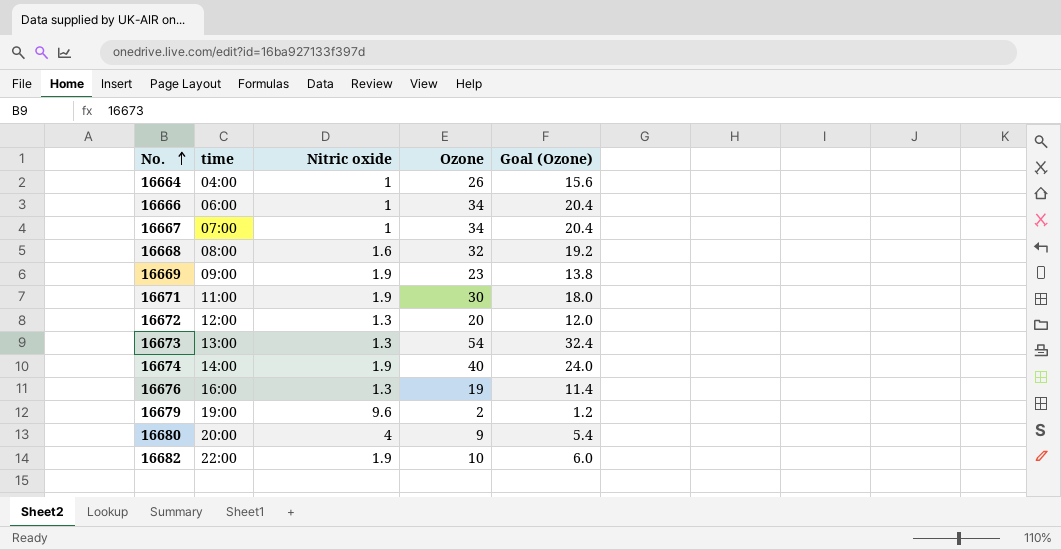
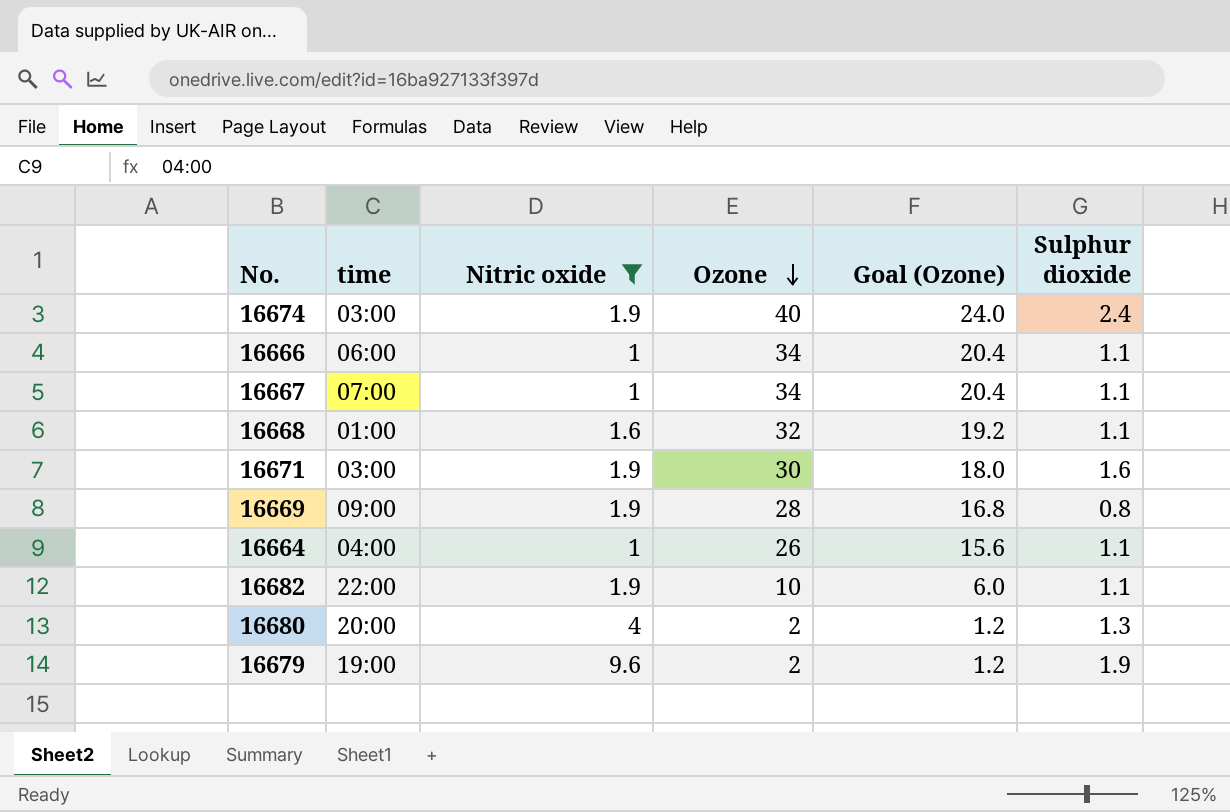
filter: none -> Nitric oxide != 1.3
row order: No. ascending -> Ozone descending
column Sulphur dioxide | position: none -> 6
16674 | time: 14:00 -> 03:00
16668 | time: 08:00 -> 01:00
16671 | time: 11:00 -> 03:00
16669 | Ozone: 23 -> 28
16669 | Goal (Ozone): 13.8 -> 16.8
16680 | Ozone: 9 -> 2
16680 | Goal (Ozone): 5.4 -> 1.2

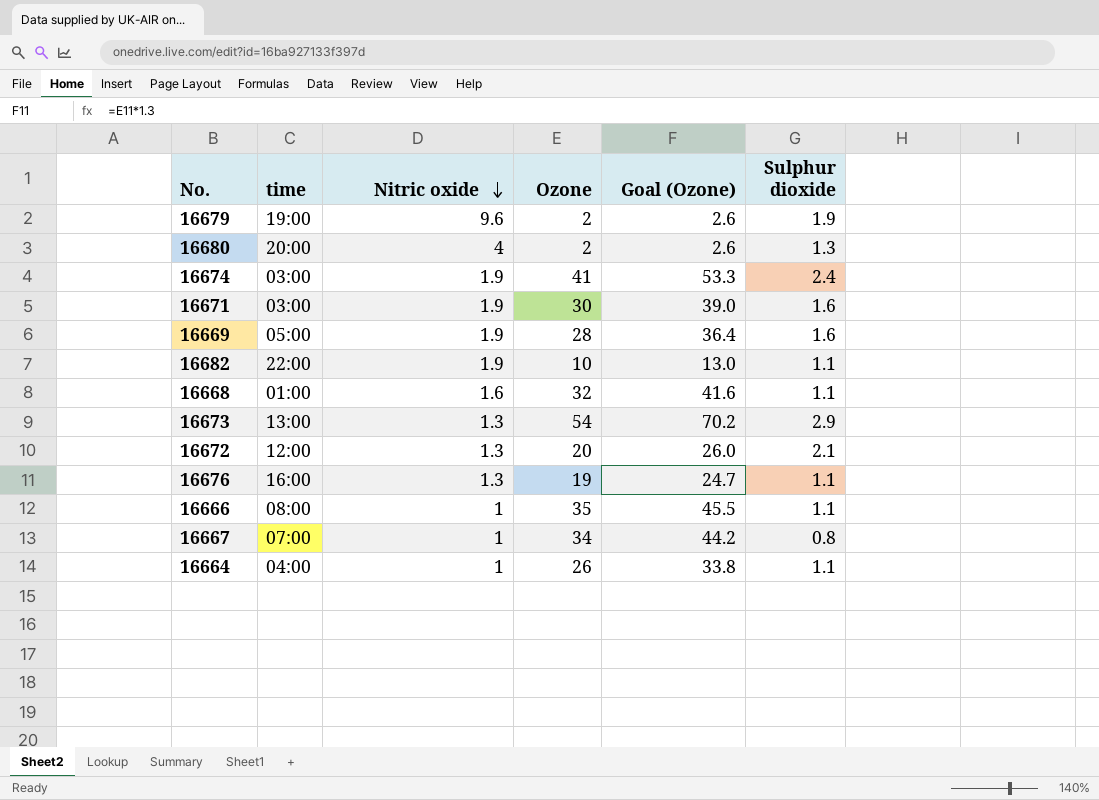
filter: Nitric oxide != 1.3 -> none
row order: Ozone descending -> Nitric oxide descending
column Goal (Ozone) | formula: [Ozone] * 0.6 -> [Ozone] * 1.3
16674 | Ozone: 40 -> 41
16669 | time: 09:00 -> 05:00
16669 | Sulphur dioxide: 0.8 -> 1.6
16666 | time: 06:00 -> 08:00
16666 | Ozone: 34 -> 35
16667 | Sulphur dioxide: 1.1 -> 0.8

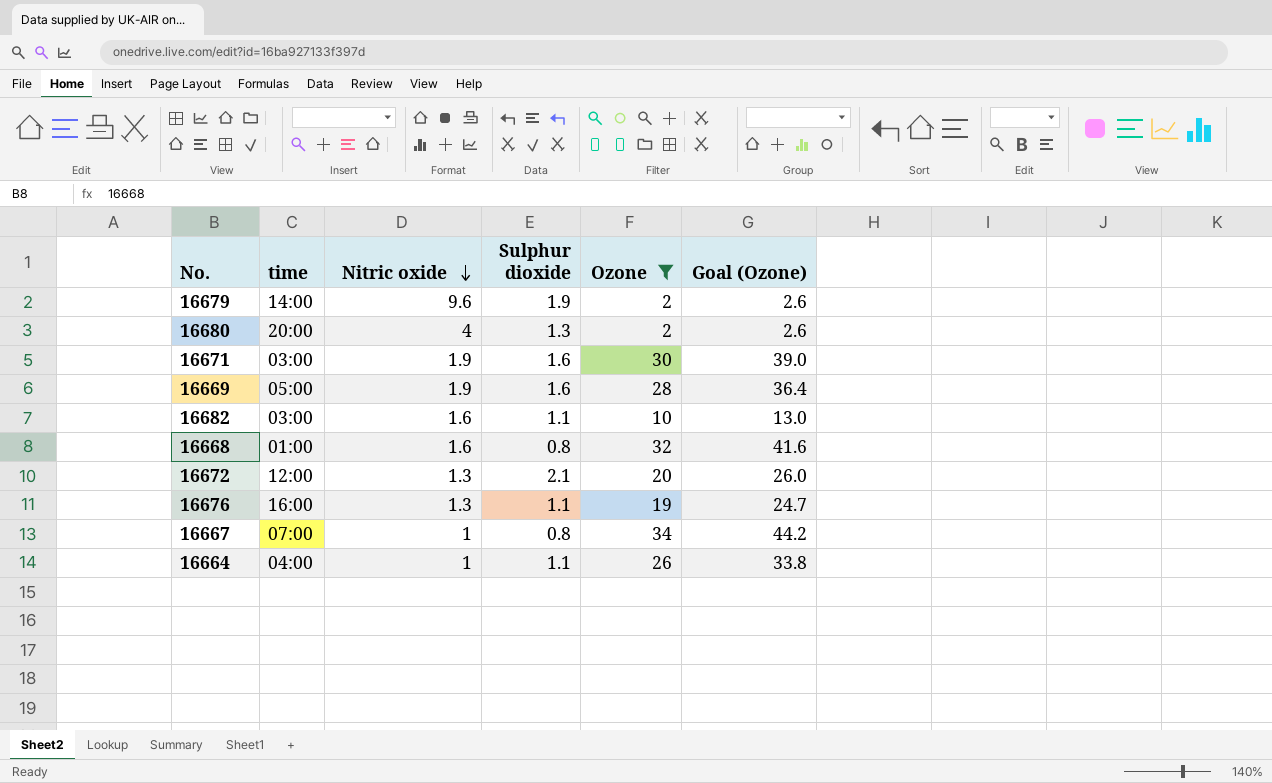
filter: none -> Ozone <= 34
column Sulphur dioxide | position: 6 -> 4
16679 | time: 19:00 -> 14:00
16682 | time: 22:00 -> 03:00
16682 | Nitric oxide: 1.9 -> 1.6
16668 | Sulphur dioxide: 1.1 -> 0.8

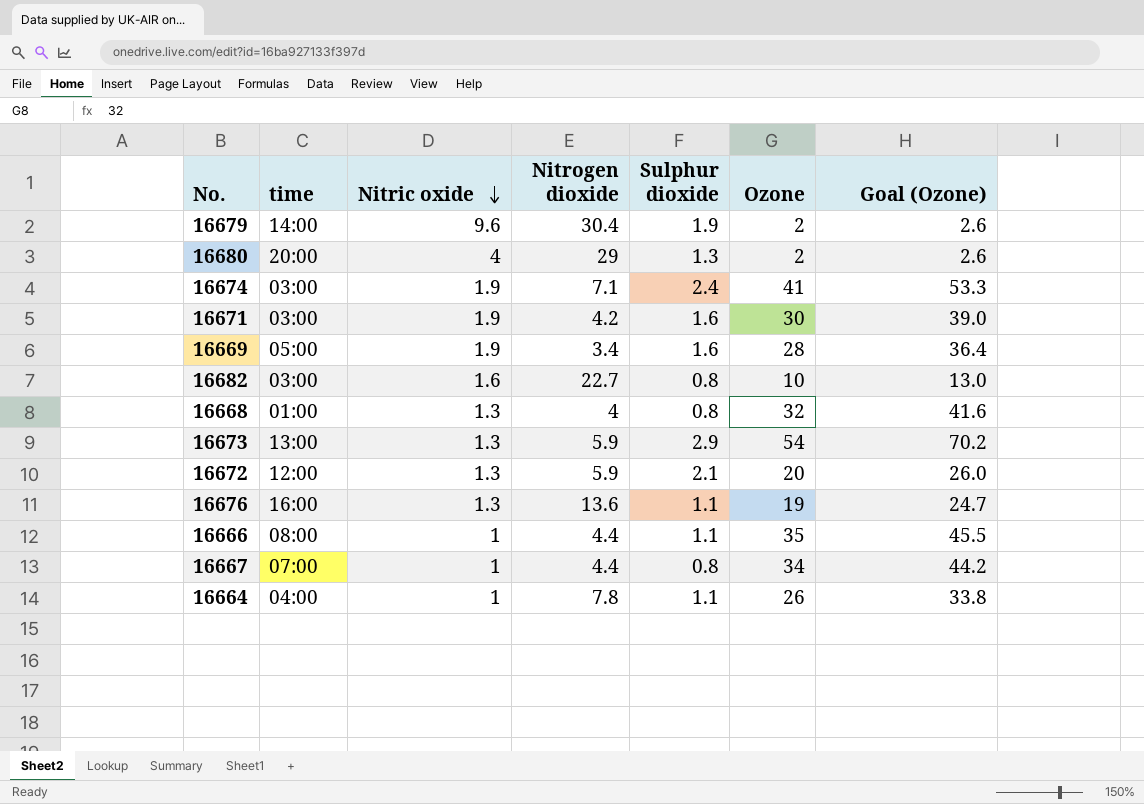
filter: Ozone <= 34 -> none
column Nitrogen dioxide | position: none -> 4
16682 | Sulphur dioxide: 1.1 -> 0.8
16668 | Nitric oxide: 1.6 -> 1.3

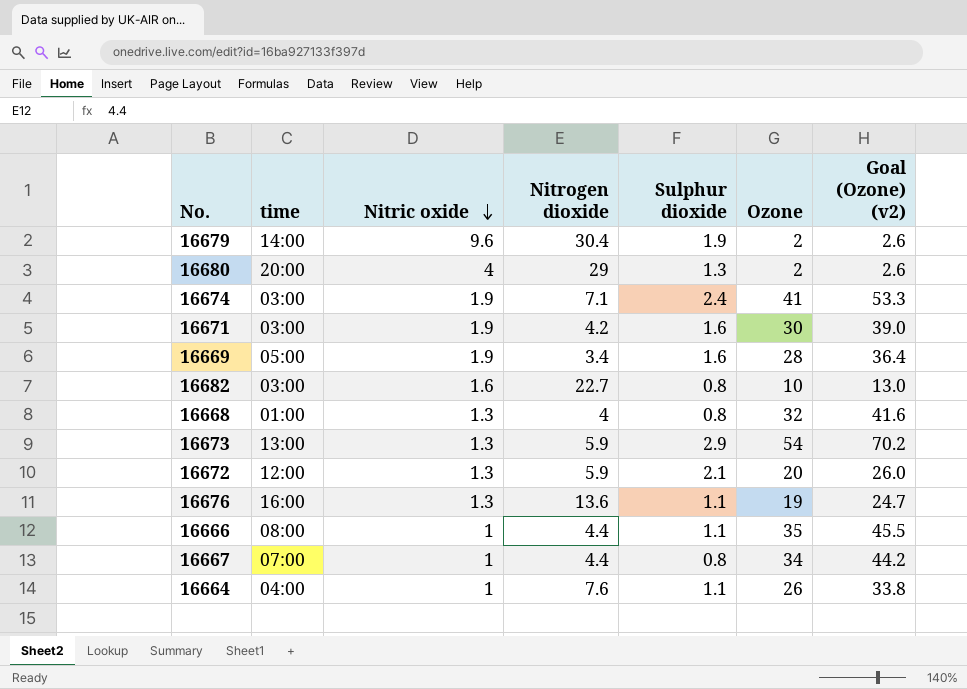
column name: Goal (Ozone) -> Goal (Ozone) (v2)
16664 | Nitrogen dioxide: 7.8 -> 7.6

